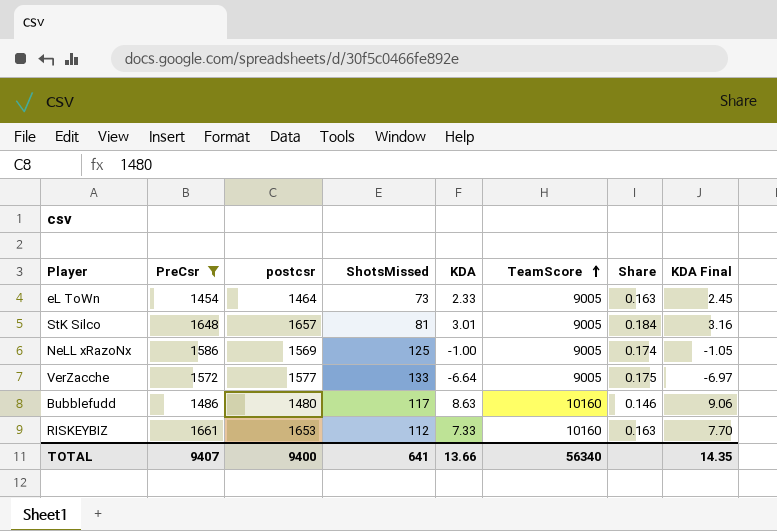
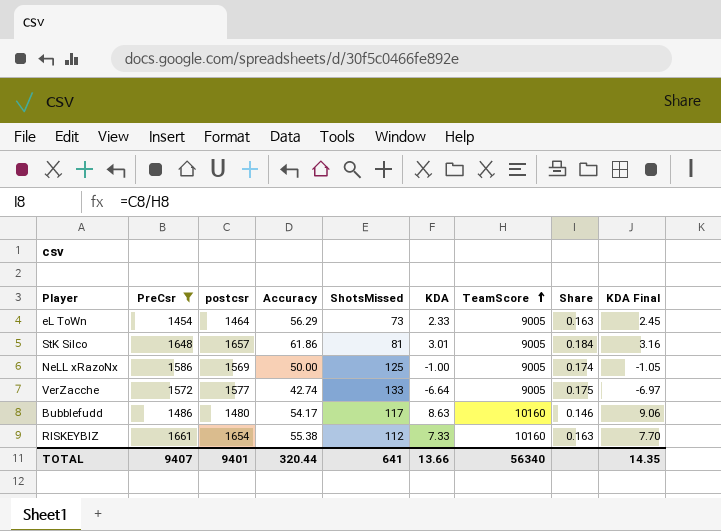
column Accuracy | position: none -> 4
RISKEYBIZ | postcsr: 1653 -> 1654
TOTAL | postcsr: 9400 -> 9401

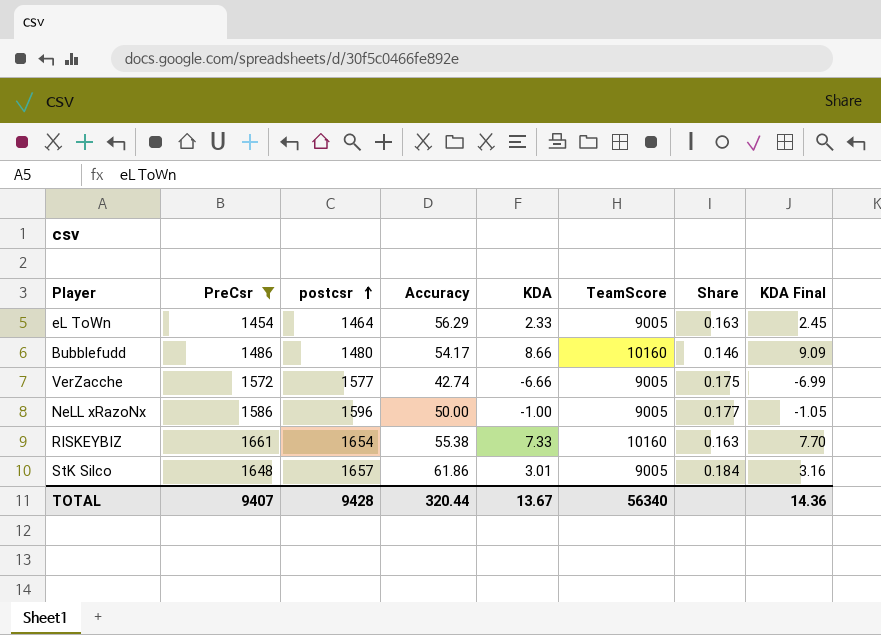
row order: TeamScore ascending -> postcsr ascending
column ShotsMissed | position: 5 -> none
Bubblefudd | KDA: 8.63 -> 8.66
Bubblefudd | KDA Final: 9.06 -> 9.09
VerZacche | KDA: -6.64 -> -6.66
VerZacche | KDA Final: -6.97 -> -6.99
NeLL xRazoNx | postcsr: 1569 -> 1596
NeLL xRazoNx | Share: 0.174 -> 0.177
TOTAL | postcsr: 9401 -> 9428
TOTAL | KDA: 13.66 -> 13.67
TOTAL | KDA Final: 14.35 -> 14.36

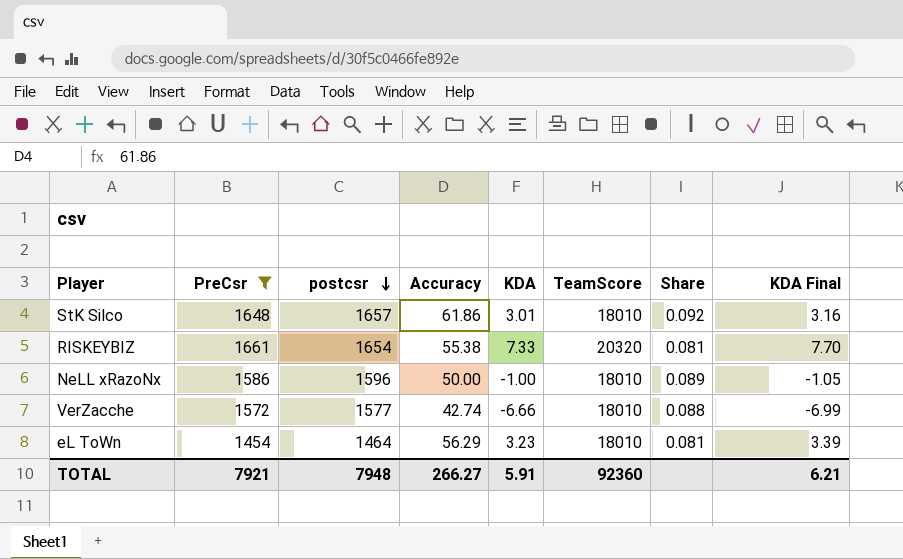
row order: postcsr ascending -> postcsr descending
row Bubblefudd: 1486 | 1480 | 54.17 | 8.66 | 10160 | 0.146 | 9.09 -> none
StK Silco | TeamScore: 9005 -> 18010
StK Silco | Share: 0.184 -> 0.092
RISKEYBIZ | TeamScore: 10160 -> 20320
RISKEYBIZ | Share: 0.163 -> 0.081
NeLL xRazoNx | TeamScore: 9005 -> 18010
NeLL xRazoNx | Share: 0.177 -> 0.089
VerZacche | TeamScore: 9005 -> 18010
VerZacche | Share: 0.175 -> 0.088
eL ToWn | KDA: 2.33 -> 3.23
eL ToWn | TeamScore: 9005 -> 18010
eL ToWn | Share: 0.163 -> 0.081
eL ToWn | KDA Final: 2.45 -> 3.39
TOTAL | PreCsr: 9407 -> 7921
TOTAL | postcsr: 9428 -> 7948
TOTAL | Accuracy: 320.44 -> 266.27
TOTAL | KDA: 13.67 -> 5.91
TOTAL | TeamScore: 56340 -> 92360
TOTAL | KDA Final: 14.36 -> 6.21

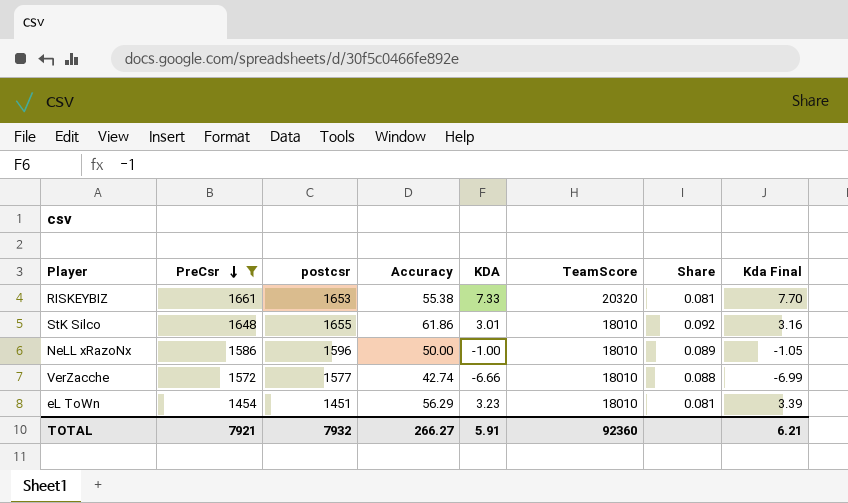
row order: postcsr descending -> PreCsr descending
column name: KDA Final -> Kda Final
RISKEYBIZ | postcsr: 1654 -> 1653
StK Silco | postcsr: 1657 -> 1655
eL ToWn | postcsr: 1464 -> 1451
TOTAL | postcsr: 7948 -> 7932

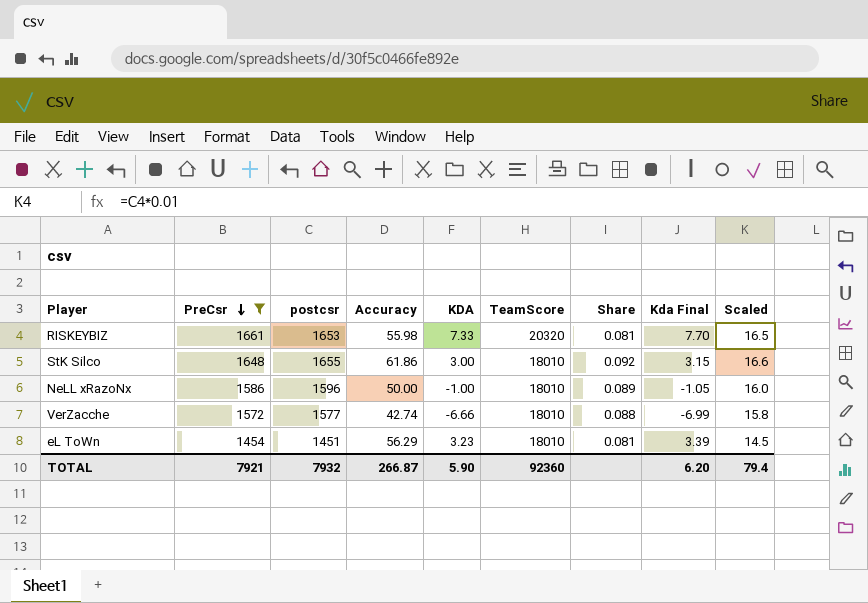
column Scaled | formula: none -> [postcsr] * 0.01
RISKEYBIZ | Accuracy: 55.38 -> 55.98
StK Silco | KDA: 3.01 -> 3.00
StK Silco | Kda Final: 3.16 -> 3.15
TOTAL | Accuracy: 266.27 -> 266.87
TOTAL | KDA: 5.91 -> 5.90
TOTAL | Kda Final: 6.21 -> 6.20

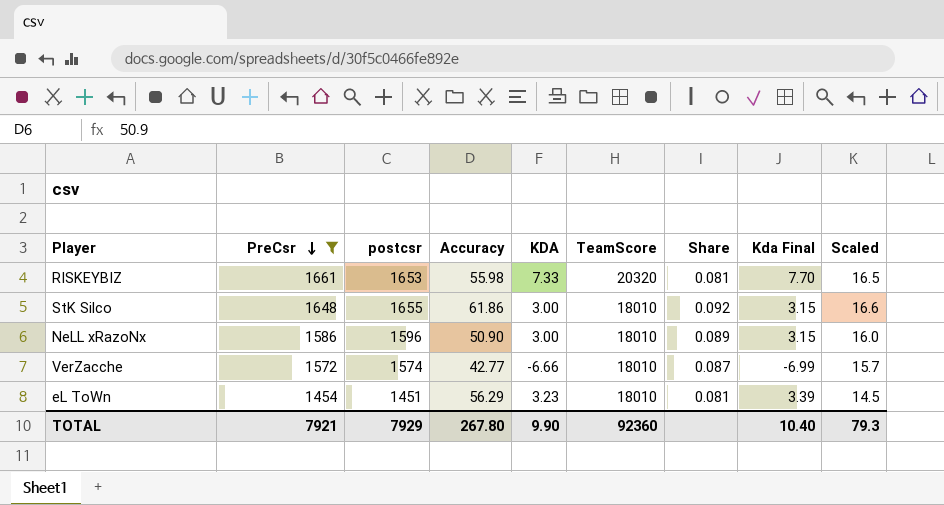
NeLL xRazoNx | Accuracy: 50.00 -> 50.90
NeLL xRazoNx | KDA: -1.00 -> 3.00
NeLL xRazoNx | Kda Final: -1.05 -> 3.15
VerZacche | postcsr: 1577 -> 1574
VerZacche | Accuracy: 42.74 -> 42.77
VerZacche | Share: 0.088 -> 0.087
VerZacche | Scaled: 15.8 -> 15.7
TOTAL | postcsr: 7932 -> 7929
TOTAL | Accuracy: 266.87 -> 267.80
TOTAL | KDA: 5.90 -> 9.90
TOTAL | Kda Final: 6.20 -> 10.40
TOTAL | Scaled: 79.4 -> 79.3

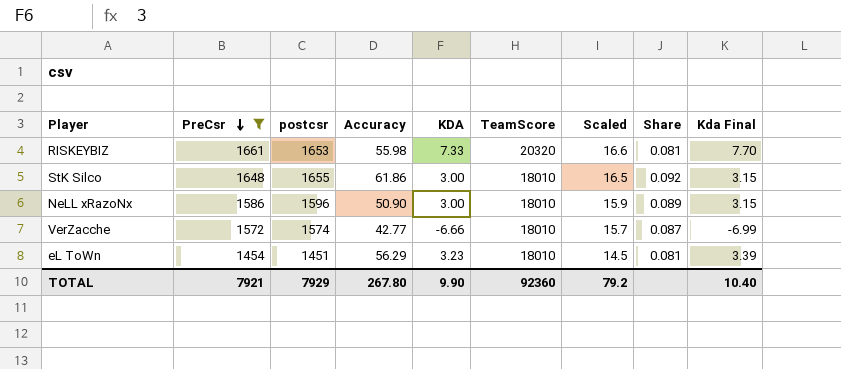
column Scaled | formula: [postcsr] * 0.01 -> [PreCsr] * 0.01
column Scaled | position: 9 -> 7
TOTAL | Scaled: 79.3 -> 79.2

